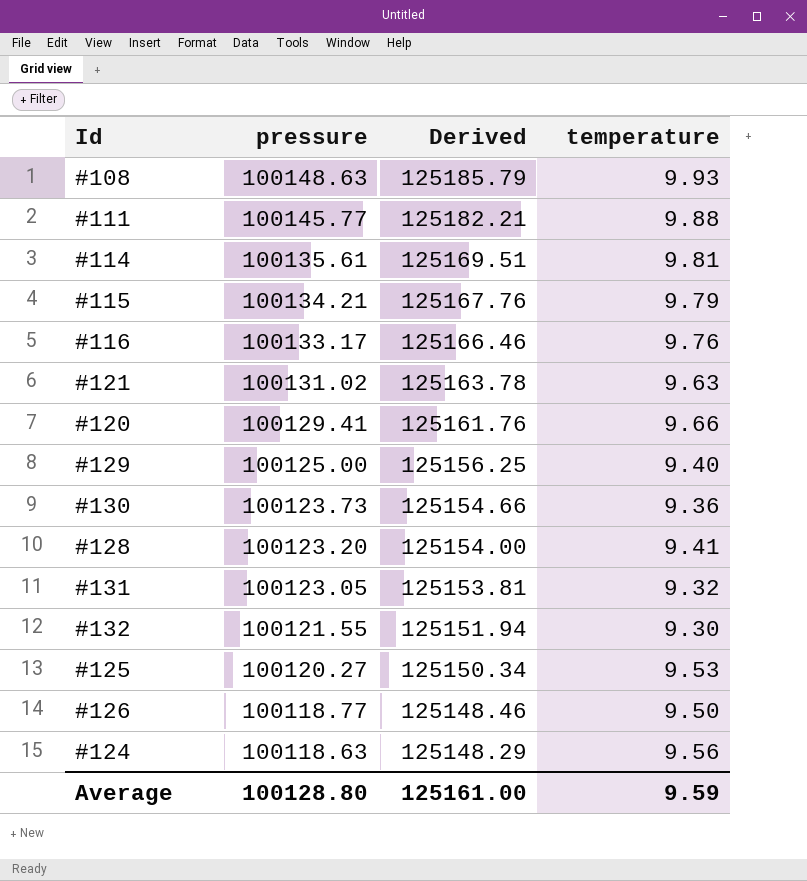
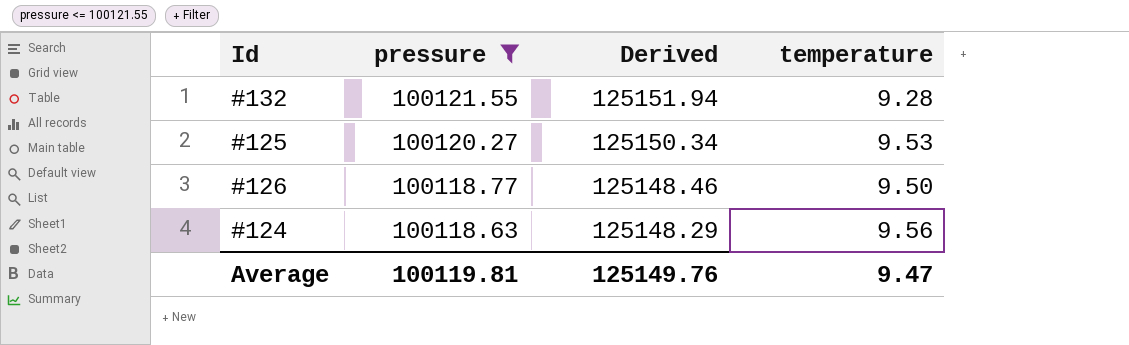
filter: none -> pressure <= 100121.55
#132 | temperature: 9.30 -> 9.28
Average | pressure: 100128.80 -> 100119.81
Average | Derived: 125161.00 -> 125149.76
Average | temperature: 9.59 -> 9.47

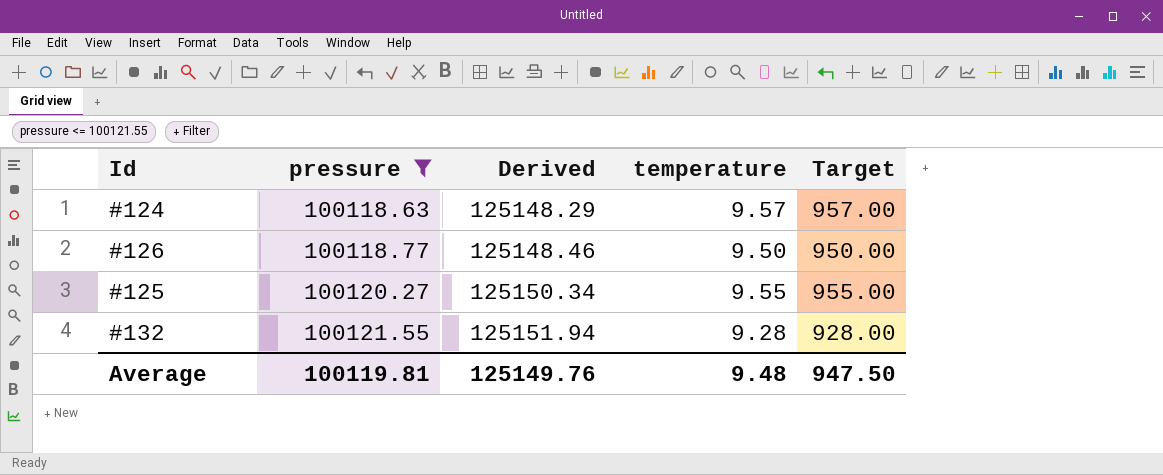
row order: pressure descending -> pressure ascending
column Target | formula: none -> [temperature] * 100
#124 | temperature: 9.56 -> 9.57
#125 | temperature: 9.53 -> 9.55
Average | temperature: 9.47 -> 9.48

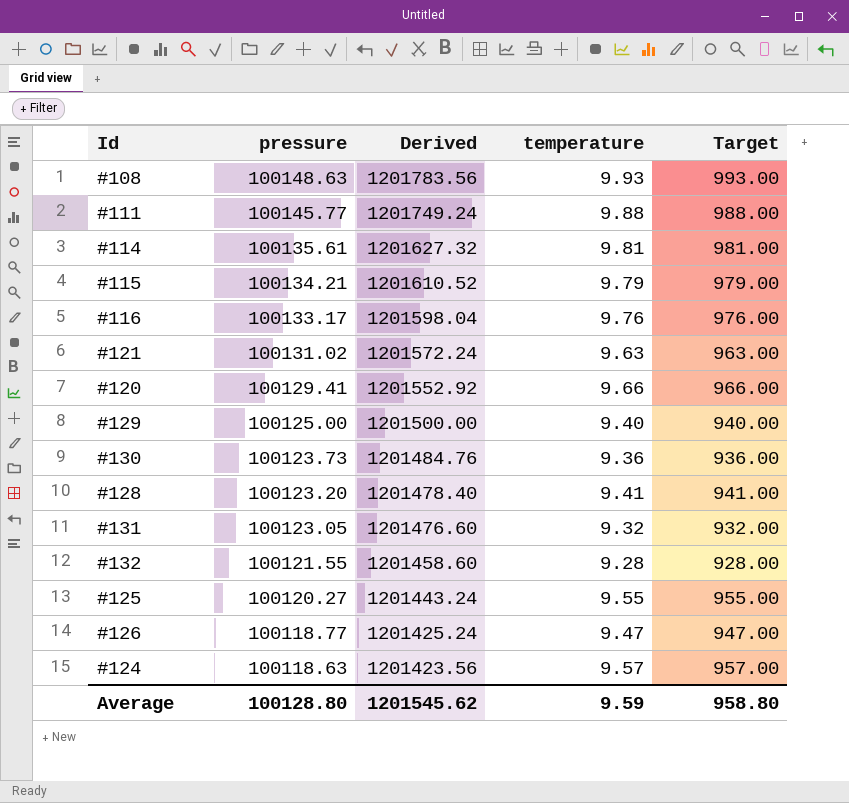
filter: pressure <= 100121.55 -> none
row order: pressure ascending -> pressure descending
column Derived | formula: [pressure] * 1.25 -> [pressure] * 12
#126 | temperature: 9.50 -> 9.47
#126 | Target: 950.00 -> 947.00
Average | pressure: 100119.81 -> 100128.80
Average | Derived: 125149.76 -> 1201545.62
Average | temperature: 9.48 -> 9.59
Average | Target: 947.50 -> 958.80

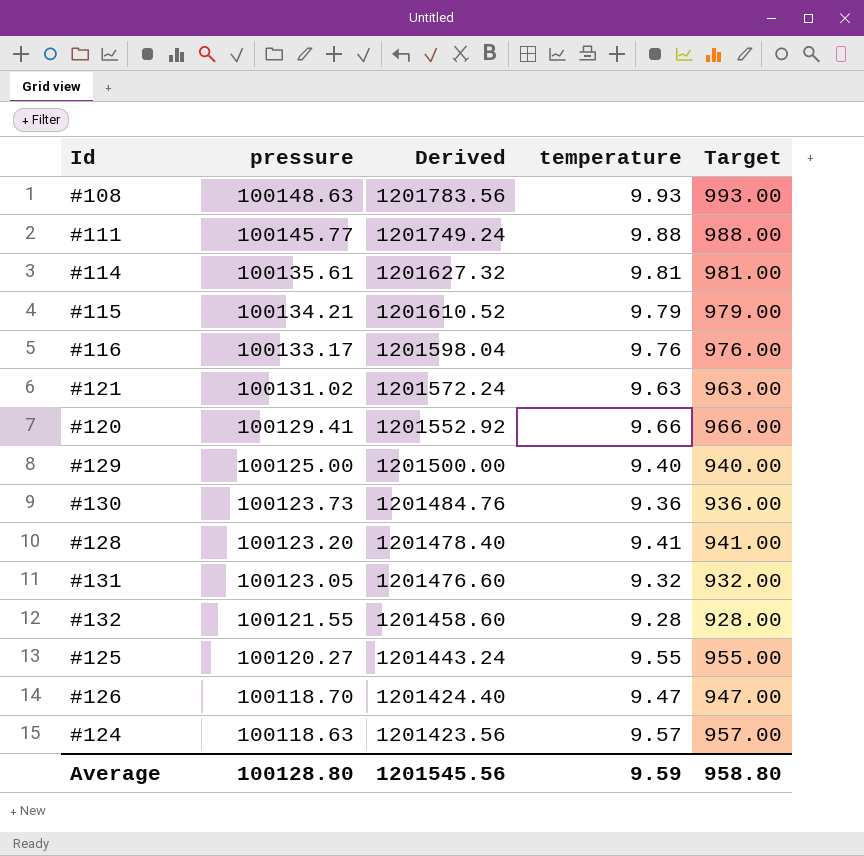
#126 | pressure: 100118.77 -> 100118.70
#126 | Derived: 1201425.24 -> 1201424.40
Average | Derived: 1201545.62 -> 1201545.56

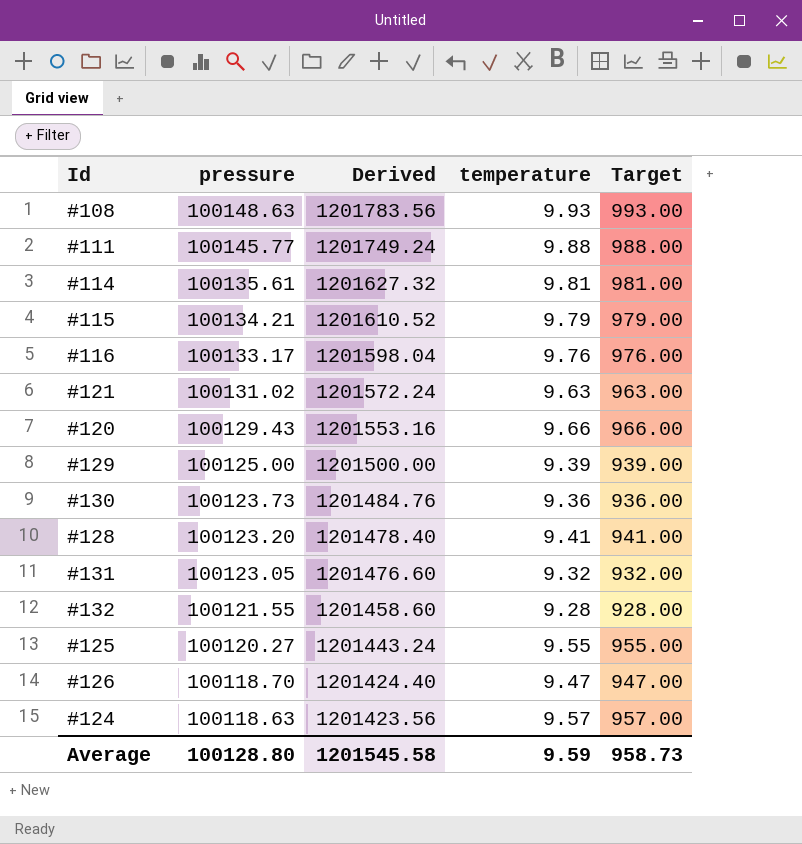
#120 | pressure: 100129.41 -> 100129.43
#120 | Derived: 1201552.92 -> 1201553.16
#129 | temperature: 9.40 -> 9.39
#129 | Target: 940.00 -> 939.00
Average | Derived: 1201545.56 -> 1201545.58
Average | Target: 958.80 -> 958.73

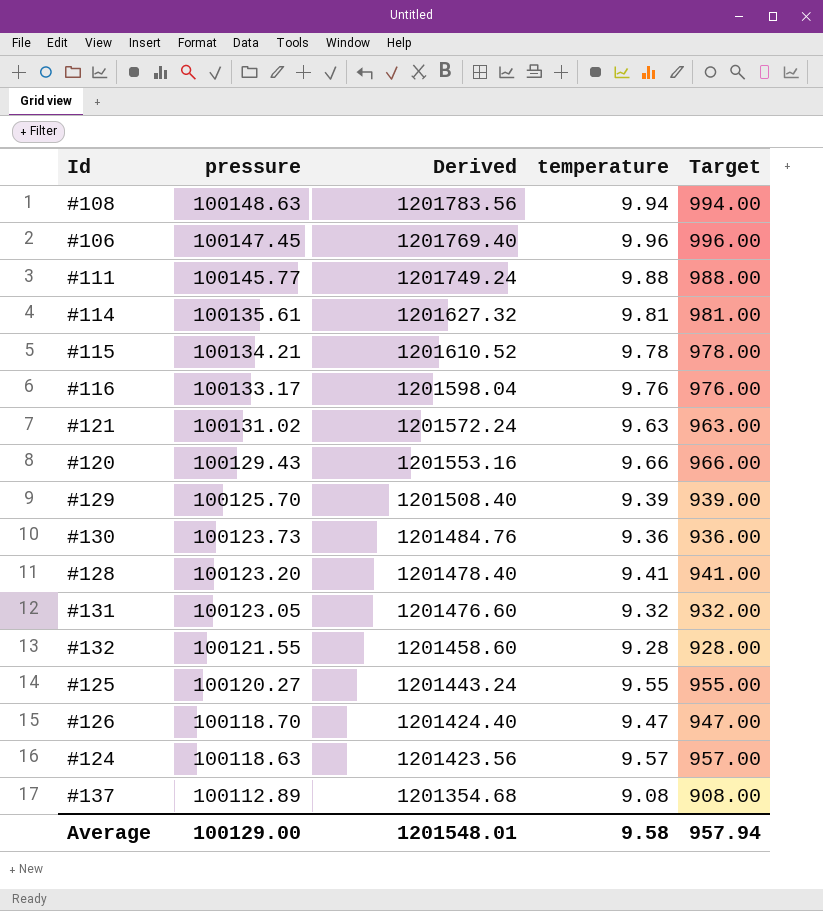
#108 | temperature: 9.93 -> 9.94
#108 | Target: 993.00 -> 994.00
row #106: none -> 100147.45 | 1201769.40 | 9.96 | 996.00
#115 | temperature: 9.79 -> 9.78
#115 | Target: 979.00 -> 978.00
#129 | pressure: 100125.00 -> 100125.70
#129 | Derived: 1201500.00 -> 1201508.40
row #137: none -> 100112.89 | 1201354.68 | 9.08 | 908.00
Average | pressure: 100128.80 -> 100129.00
Average | Derived: 1201545.58 -> 1201548.01
Average | temperature: 9.59 -> 9.58
Average | Target: 958.73 -> 957.94

